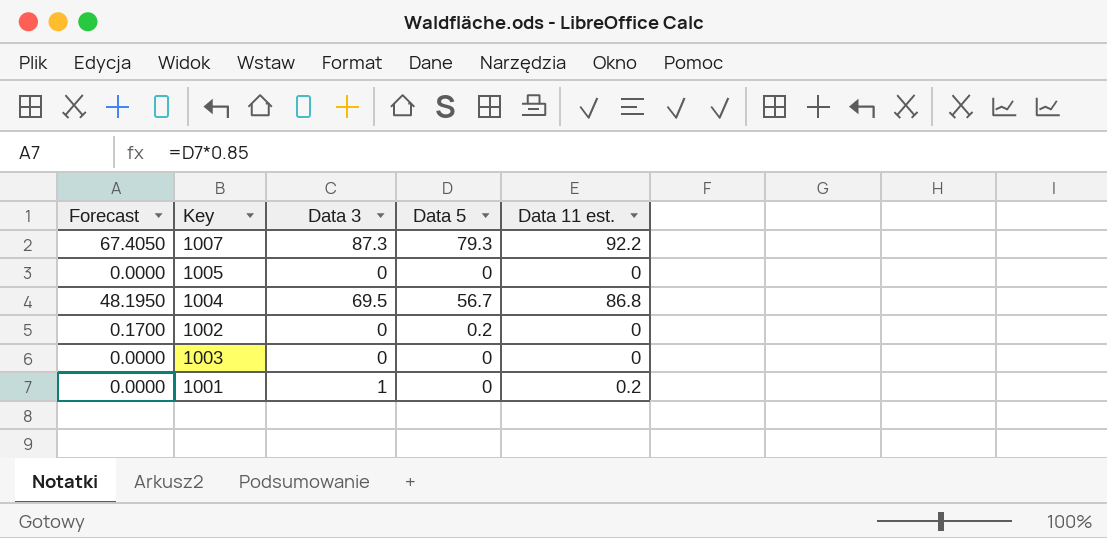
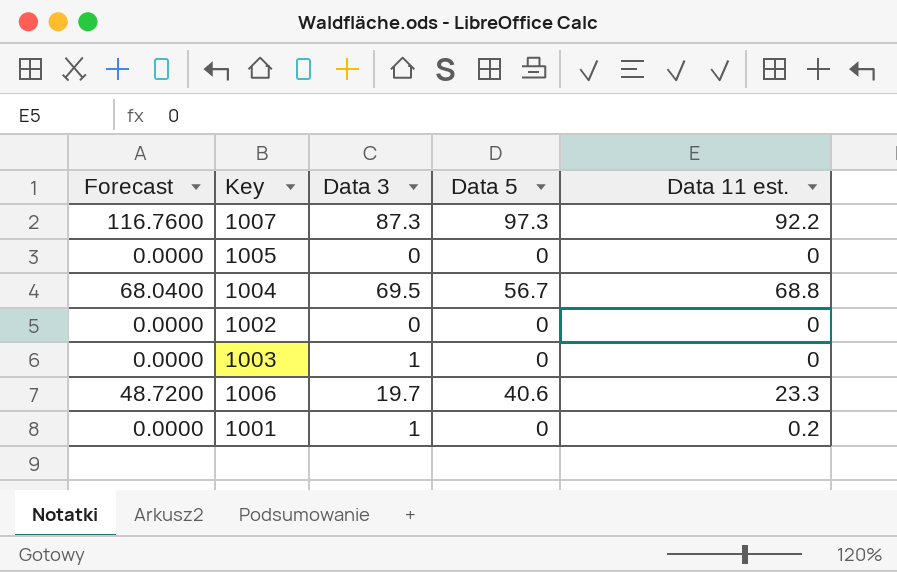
column Forecast | formula: [Data 5] * 0.85 -> [Data 5] * 1.2
1007 | Data 5: 79.3 -> 97.3
1004 | Data 11 est.: 86.8 -> 68.8
1002 | Data 5: 0.2 -> 0
1003 | Data 3: 0 -> 1
row 1006: none -> 48.7200 | 19.7 | 40.6 | 23.3

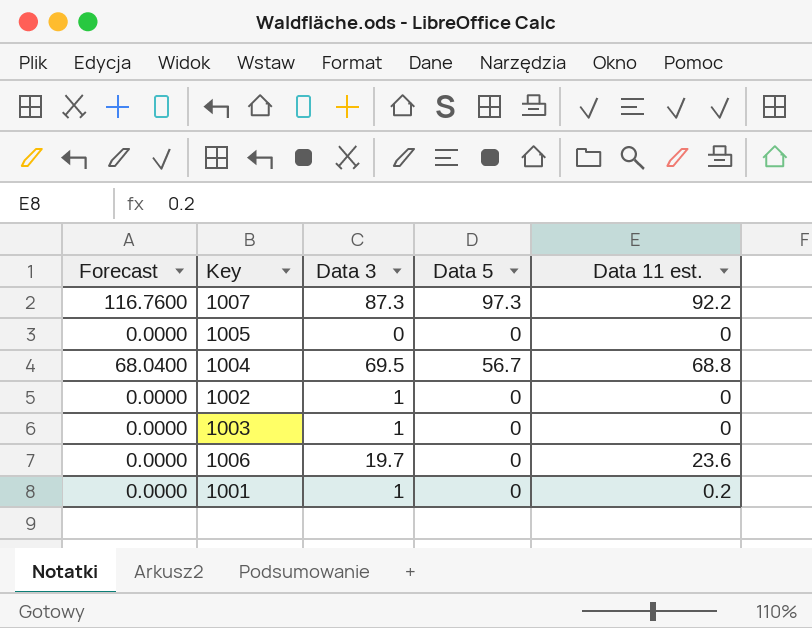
1002 | Data 3: 0 -> 1
1006 | Forecast: 48.7200 -> 0.0000
1006 | Data 5: 40.6 -> 0
1006 | Data 11 est.: 23.3 -> 23.6

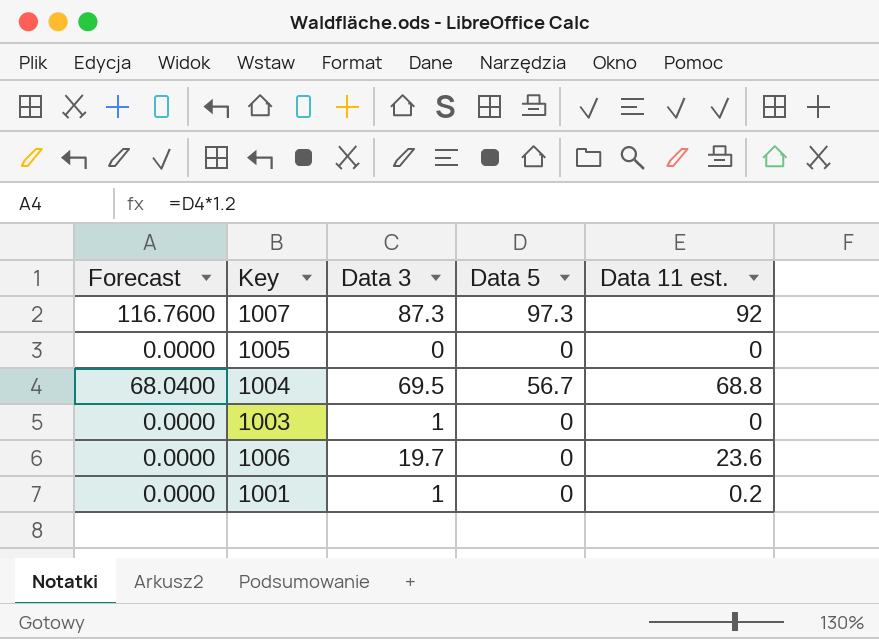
row 1002: 0.0000 | 1 | 0 | 0 -> none
1007 | Data 11 est.: 92.2 -> 92

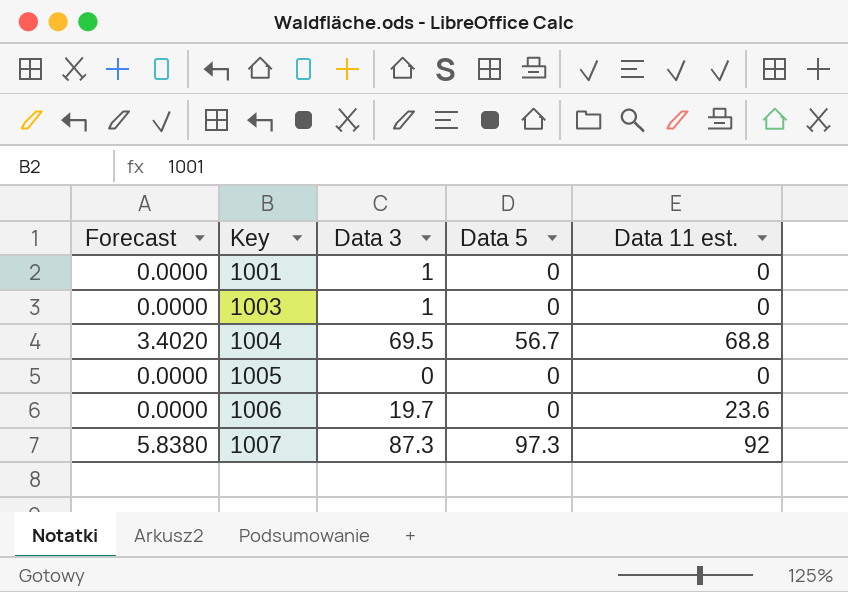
row order: none -> Key ascending
column Forecast | formula: [Data 5] * 1.2 -> [Data 5] * 0.06
1001 | Data 11 est.: 0.2 -> 0

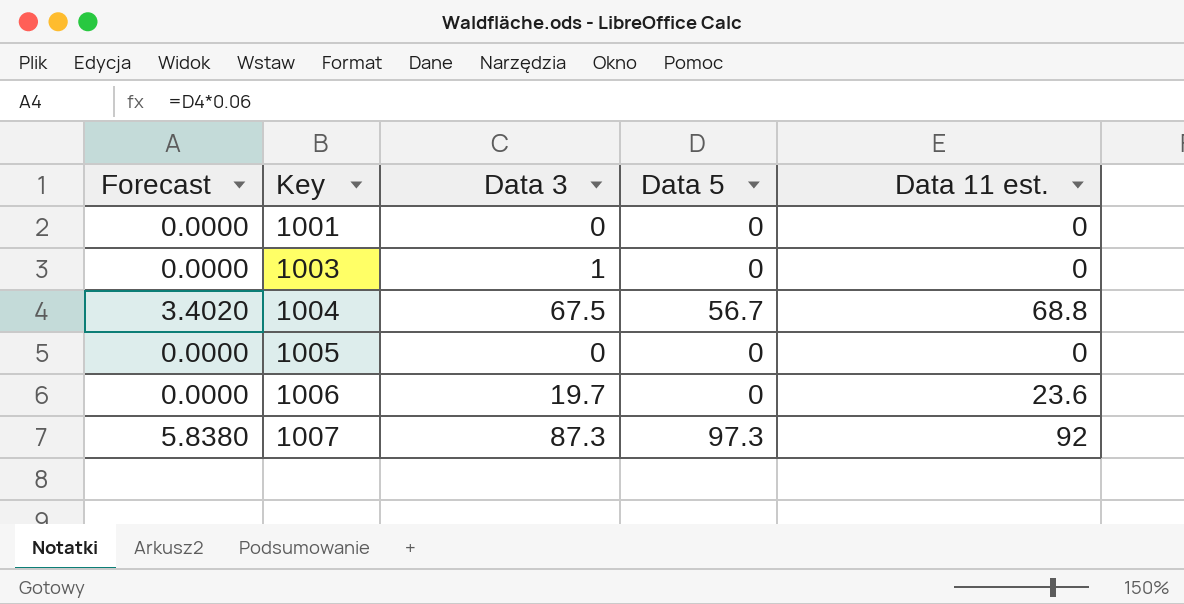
1001 | Data 3: 1 -> 0
1004 | Data 3: 69.5 -> 67.5

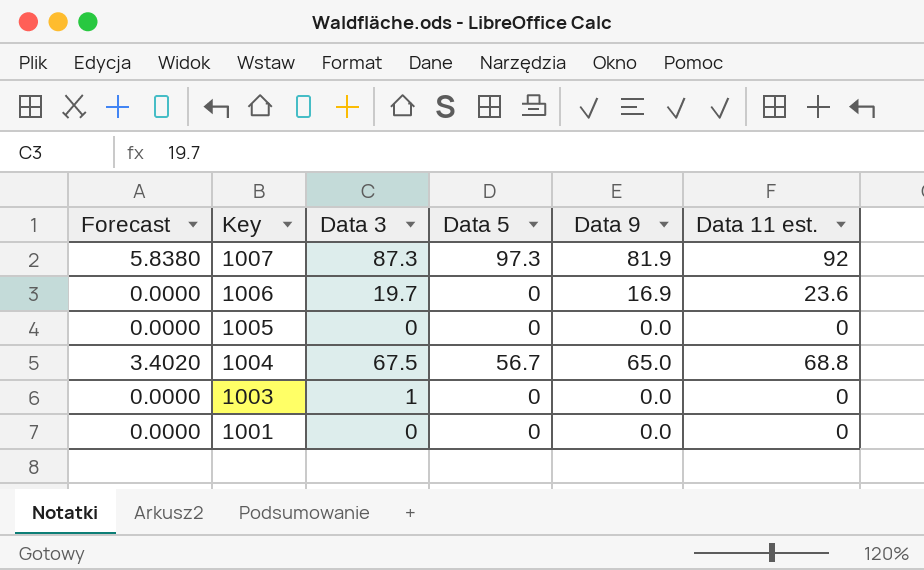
row order: Key ascending -> Key descending
column Data 9 | position: none -> 5

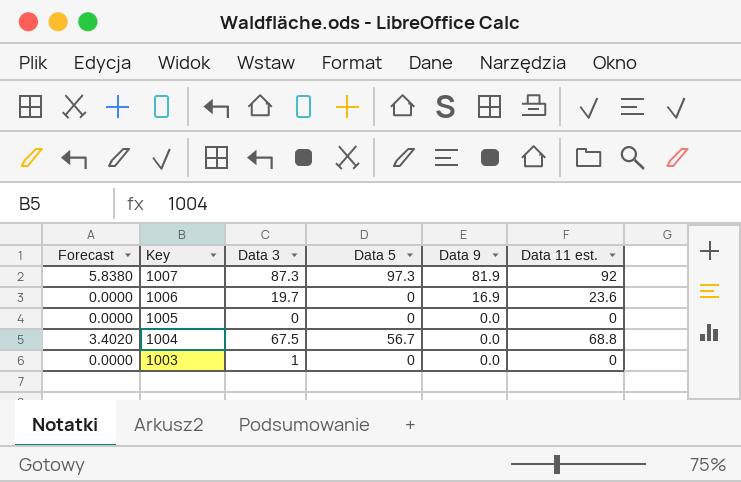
row 1001: 0.0000 | 0 | 0 | 0.0 | 0 -> none
1004 | Data 9: 65.0 -> 0.0

